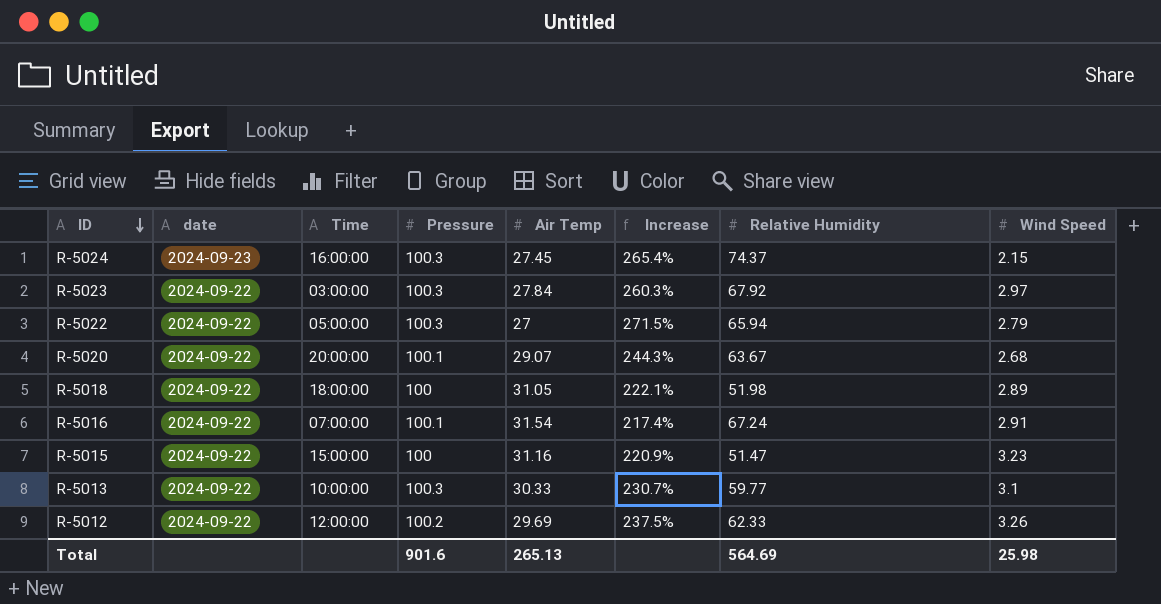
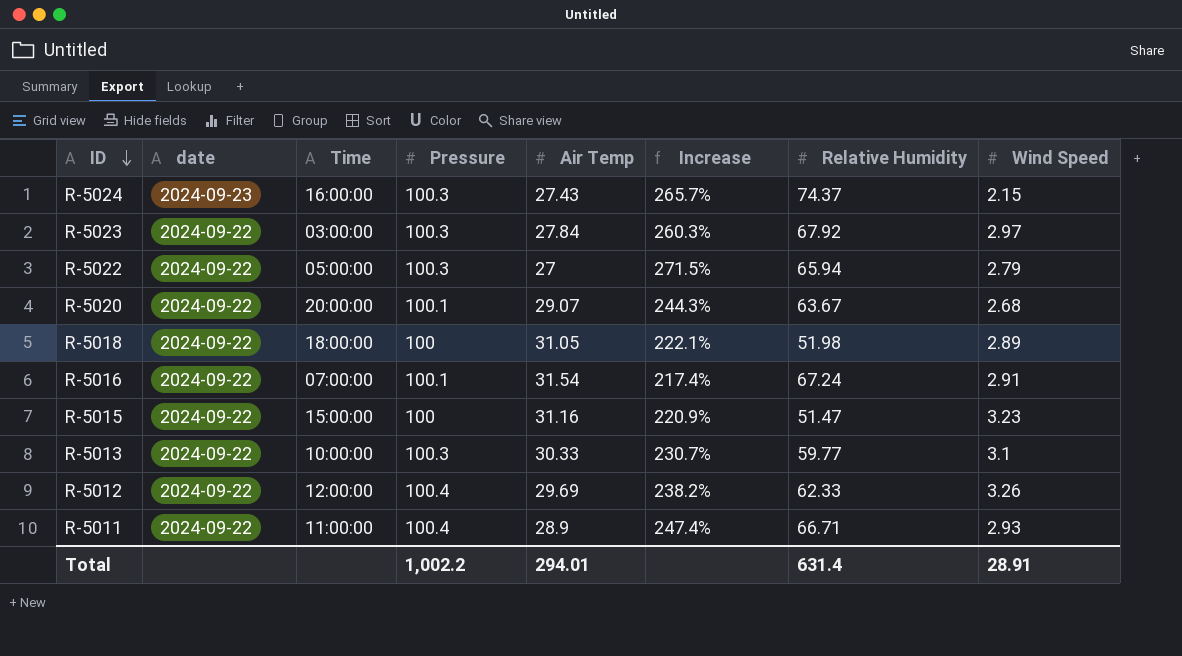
R-5024 | Air Temp: 27.45 -> 27.43
R-5024 | Increase: 265.4% -> 265.7%
R-5012 | Pressure: 100.2 -> 100.4
R-5012 | Increase: 237.5% -> 238.2%
row R-5011: none -> 2024-09-22 | 11:00:00 | 100.4 | 28.9 | 247.4% | 66.71 | 2.93
Total | Pressure: 901.6 -> 1,002.2
Total | Air Temp: 265.13 -> 294.01
Total | Relative Humidity: 564.69 -> 631.4
Total | Wind Speed: 25.98 -> 28.91

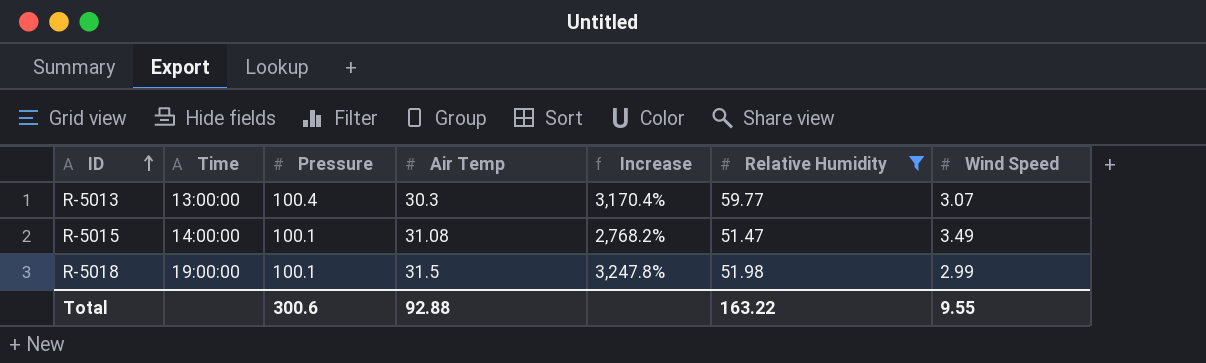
filter: none -> Relative Humidity <= 59.77
row order: ID descending -> ID ascending
column date | position: 2 -> none
column Increase | formula: ([Pressure] - [Air Temp]) / [Air Temp] -> ([Pressure] - [Wind Speed]) / [Wind Speed]
R-5013 | Time: 10:00:00 -> 13:00:00
R-5013 | Pressure: 100.3 -> 100.4
R-5013 | Air Temp: 30.33 -> 30.3
R-5013 | Wind Speed: 3.1 -> 3.07
R-5015 | Time: 15:00:00 -> 14:00:00
R-5015 | Pressure: 100 -> 100.1
R-5015 | Air Temp: 31.16 -> 31.08
R-5015 | Wind Speed: 3.23 -> 3.49
R-5018 | Time: 18:00:00 -> 19:00:00
R-5018 | Pressure: 100 -> 100.1
R-5018 | Air Temp: 31.05 -> 31.5
R-5018 | Wind Speed: 2.89 -> 2.99
Total | Pressure: 1,002.2 -> 300.6
Total | Air Temp: 294.01 -> 92.88
Total | Relative Humidity: 631.4 -> 163.22
Total | Wind Speed: 28.91 -> 9.55

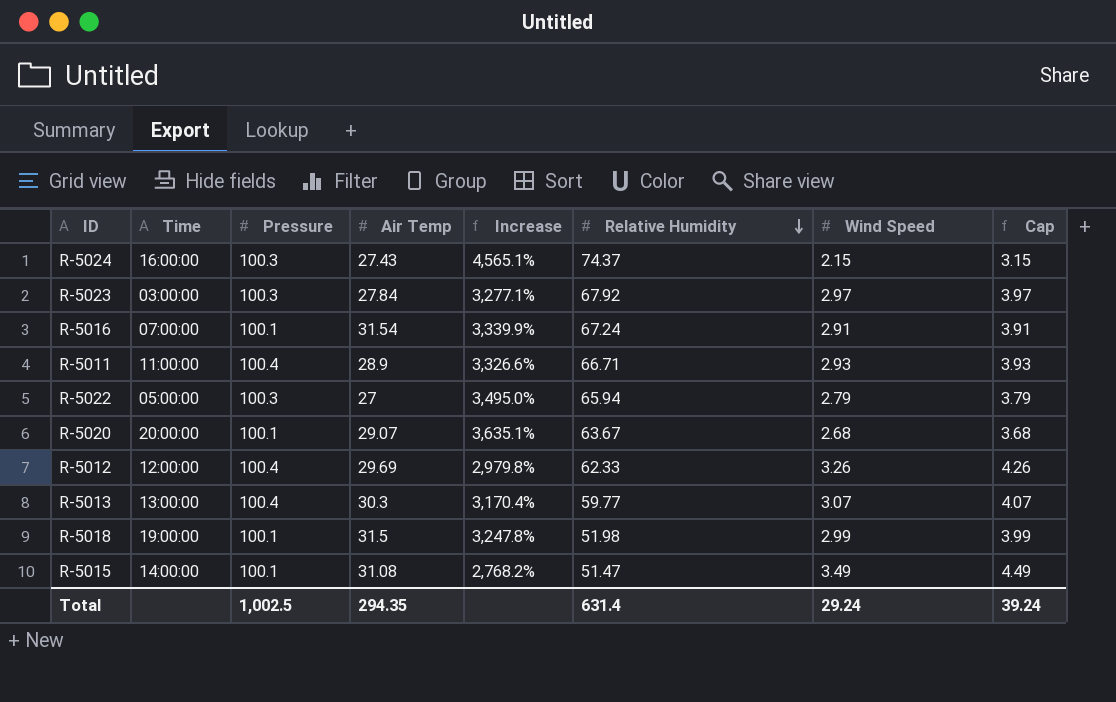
filter: Relative Humidity <= 59.77 -> none
row order: ID ascending -> Relative Humidity descending
column Cap | formula: none -> [Wind Speed] + 1
Total | Pressure: 300.6 -> 1,002.5
Total | Air Temp: 92.88 -> 294.35
Total | Relative Humidity: 163.22 -> 631.4
Total | Wind Speed: 9.55 -> 29.24

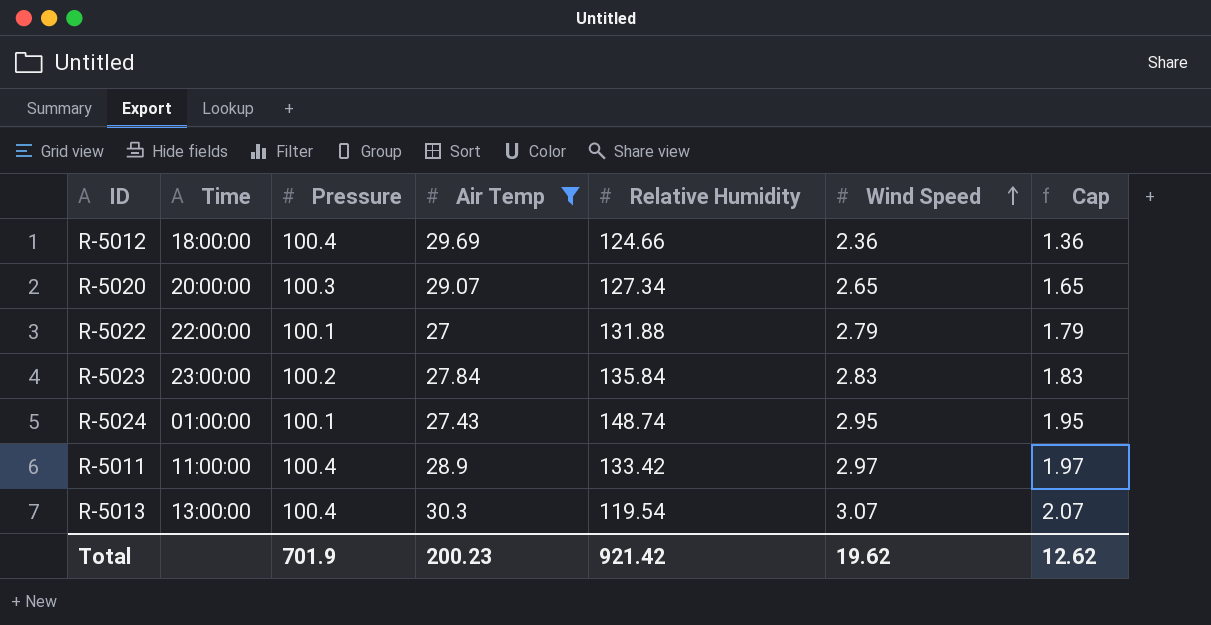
filter: none -> Air Temp <= 30.3
row order: Relative Humidity descending -> Wind Speed ascending
column Increase | formula: ([Pressure] - [Wind Speed]) / [Wind Speed] -> none
column Cap | formula: [Wind Speed] + 1 -> [Wind Speed] - 1
R-5012 | Time: 12:00:00 -> 18:00:00
R-5012 | Relative Humidity: 62.33 -> 124.66
R-5012 | Wind Speed: 3.26 -> 2.36
R-5020 | Pressure: 100.1 -> 100.3
R-5020 | Relative Humidity: 63.67 -> 127.34
R-5020 | Wind Speed: 2.68 -> 2.65
R-5022 | Time: 05:00:00 -> 22:00:00
R-5022 | Pressure: 100.3 -> 100.1
R-5022 | Relative Humidity: 65.94 -> 131.88
R-5023 | Time: 03:00:00 -> 23:00:00
R-5023 | Pressure: 100.3 -> 100.2
R-5023 | Relative Humidity: 67.92 -> 135.84
R-5023 | Wind Speed: 2.97 -> 2.83
R-5024 | Time: 16:00:00 -> 01:00:00
R-5024 | Pressure: 100.3 -> 100.1
R-5024 | Relative Humidity: 74.37 -> 148.74
R-5024 | Wind Speed: 2.15 -> 2.95
R-5011 | Relative Humidity: 66.71 -> 133.42
R-5011 | Wind Speed: 2.93 -> 2.97
R-5013 | Relative Humidity: 59.77 -> 119.54
Total | Pressure: 1,002.5 -> 701.9
Total | Air Temp: 294.35 -> 200.23
Total | Relative Humidity: 631.4 -> 921.42
Total | Wind Speed: 29.24 -> 19.62
Total | Cap: 39.24 -> 12.62

